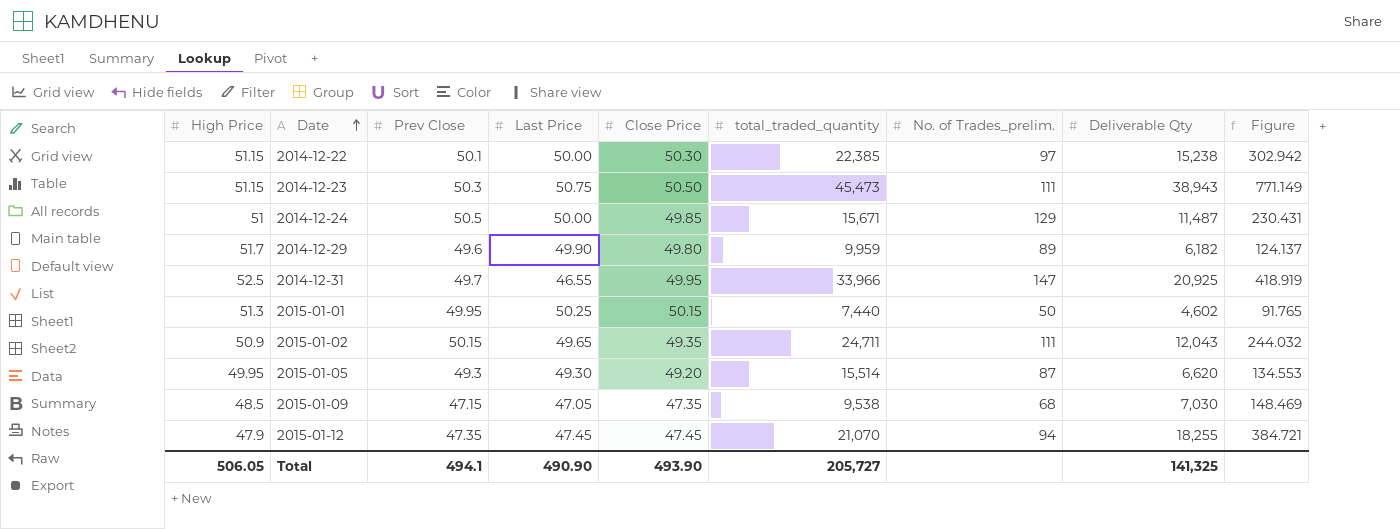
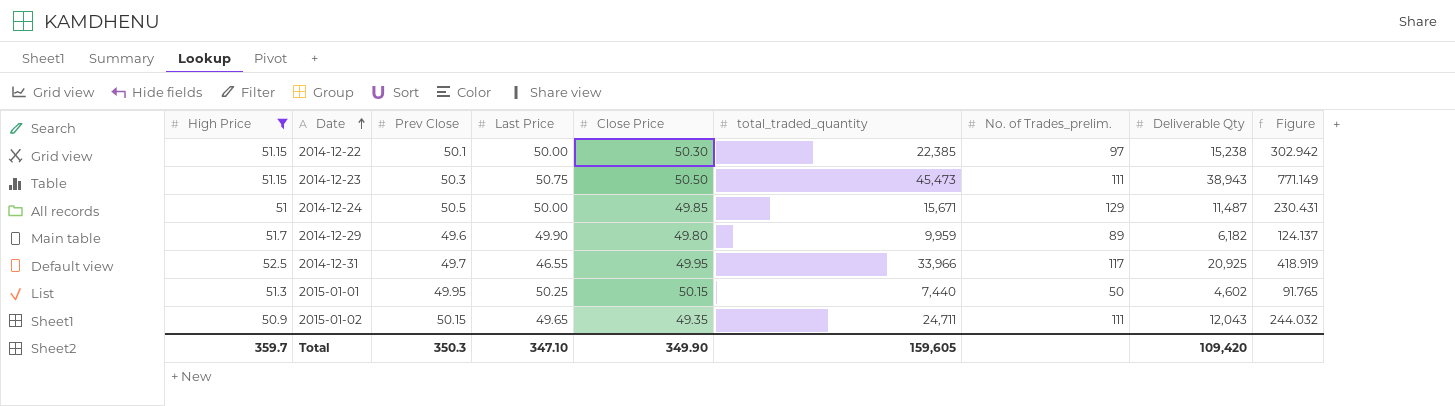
filter: none -> High Price >= 50.9
2014-12-31 | No. of Trades_prelim.: 147 -> 117
Total | High Price: 506.05 -> 359.7
Total | Prev Close: 494.1 -> 350.3
Total | Last Price: 490.90 -> 347.10
Total | Close Price: 493.90 -> 349.90
Total | total_traded_quantity: 205,727 -> 159,605
Total | Deliverable Qty: 141,325 -> 109,420

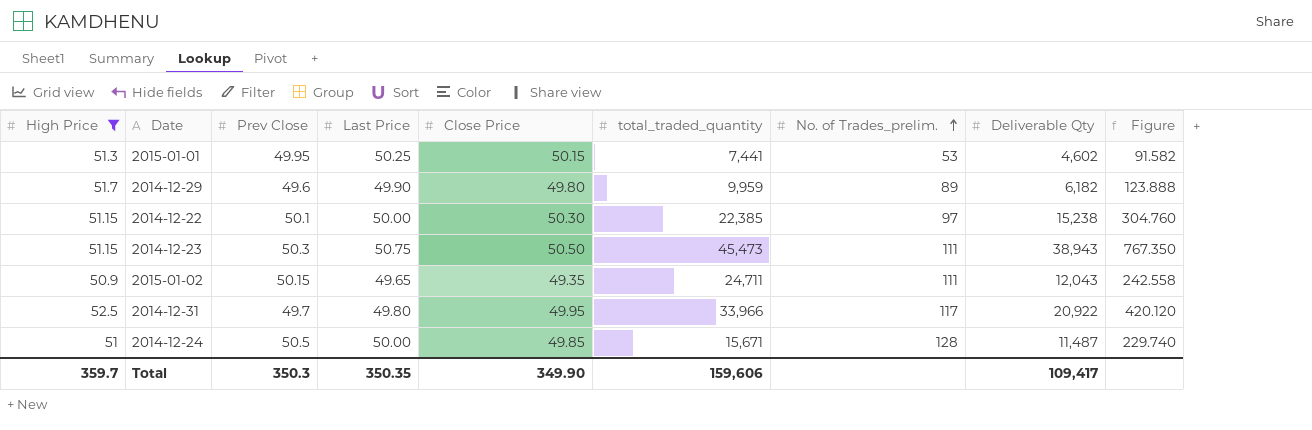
row order: Date ascending -> No. of Trades_prelim. ascending
column Figure | formula: [Deliverable Qty] / [Close Price] -> [Deliverable Qty] / [Last Price]
2015-01-01 | total_traded_quantity: 7,440 -> 7,441
2015-01-01 | No. of Trades_prelim.: 50 -> 53
2014-12-31 | Last Price: 46.55 -> 49.80
2014-12-31 | Deliverable Qty: 20,925 -> 20,922
2014-12-24 | No. of Trades_prelim.: 129 -> 128
Total | Last Price: 347.10 -> 350.35
Total | total_traded_quantity: 159,605 -> 159,606
Total | Deliverable Qty: 109,420 -> 109,417

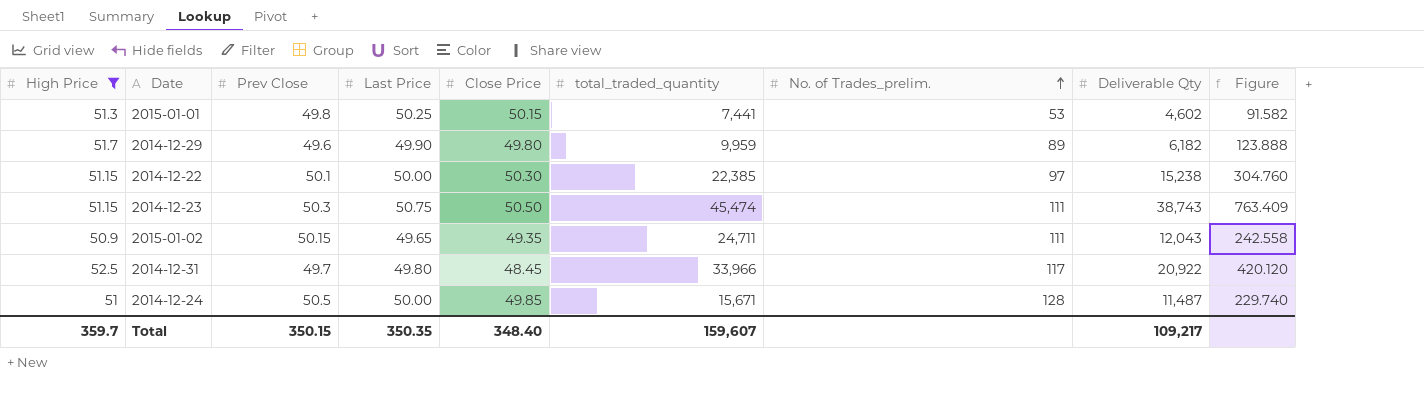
2015-01-01 | Prev Close: 49.95 -> 49.8
2014-12-23 | total_traded_quantity: 45,473 -> 45,474
2014-12-23 | Deliverable Qty: 38,943 -> 38,743
2014-12-23 | Figure: 767.350 -> 763.409
2014-12-31 | Close Price: 49.95 -> 48.45
Total | Prev Close: 350.3 -> 350.15
Total | Close Price: 349.90 -> 348.40
Total | total_traded_quantity: 159,606 -> 159,607
Total | Deliverable Qty: 109,417 -> 109,217

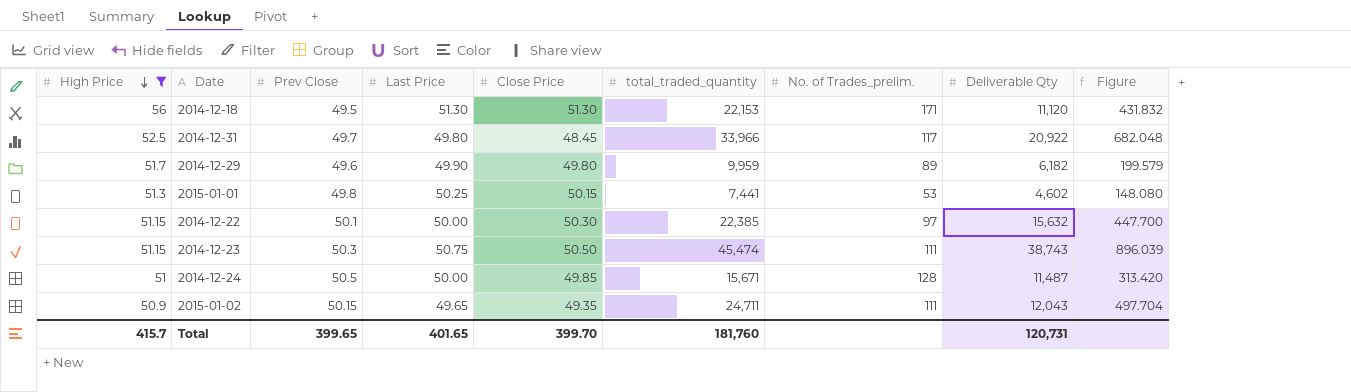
row order: No. of Trades_prelim. ascending -> High Price descending
column Figure | formula: [Deliverable Qty] / [Last Price] -> [total_traded_quantity] / [Last Price]
row 2014-12-18: none -> 56 | 49.5 | 51.30 | 51.30 | 22,153 | 171 | 11,120 | 431.832
2014-12-22 | Deliverable Qty: 15,238 -> 15,632
Total | High Price: 359.7 -> 415.7
Total | Prev Close: 350.15 -> 399.65
Total | Last Price: 350.35 -> 401.65
Total | Close Price: 348.40 -> 399.70
Total | total_traded_quantity: 159,607 -> 181,760
Total | Deliverable Qty: 109,217 -> 120,731

